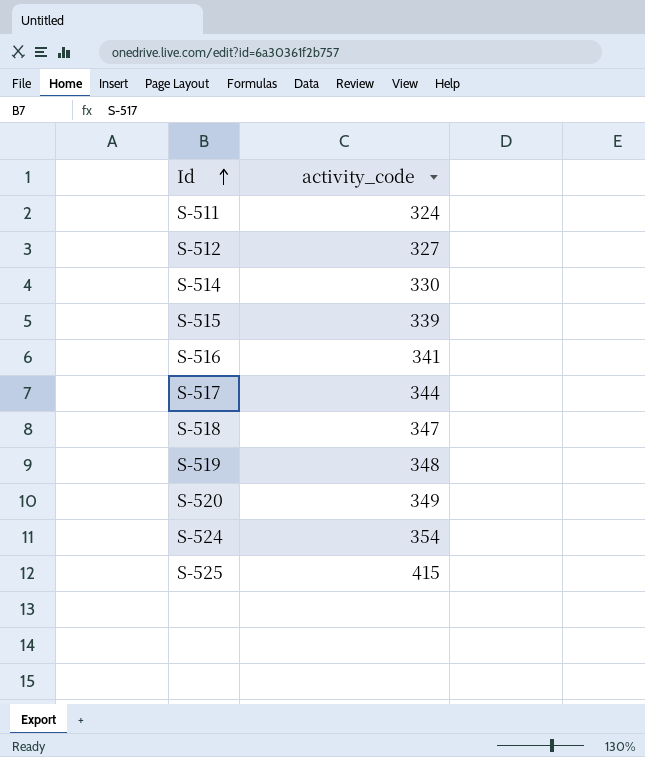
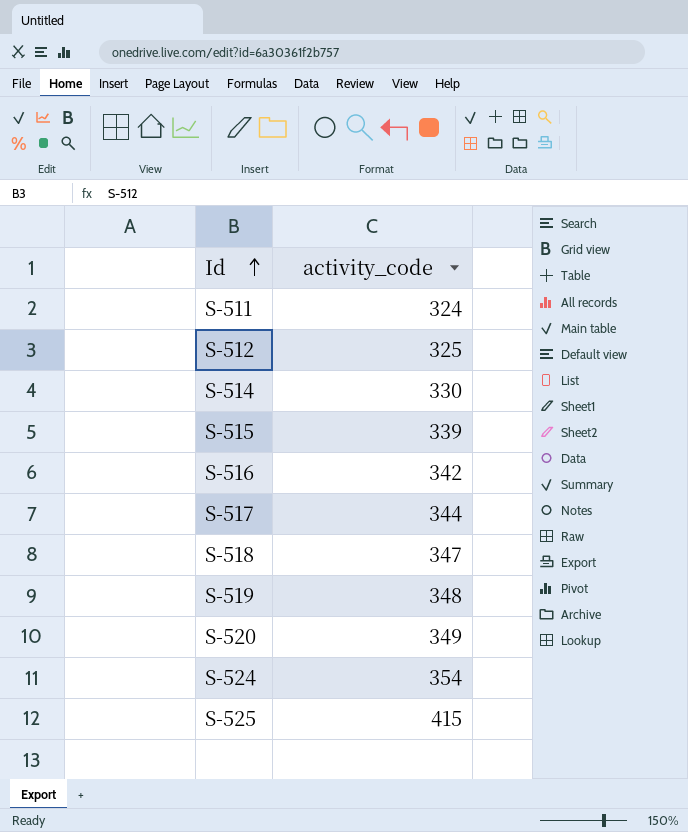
S-512 | activity_code: 327 -> 325
S-516 | activity_code: 341 -> 342

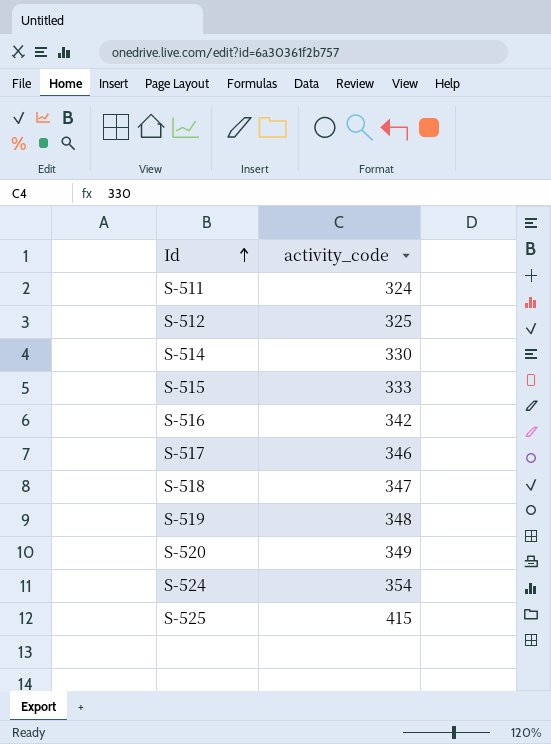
S-515 | activity_code: 339 -> 333
S-517 | activity_code: 344 -> 346

